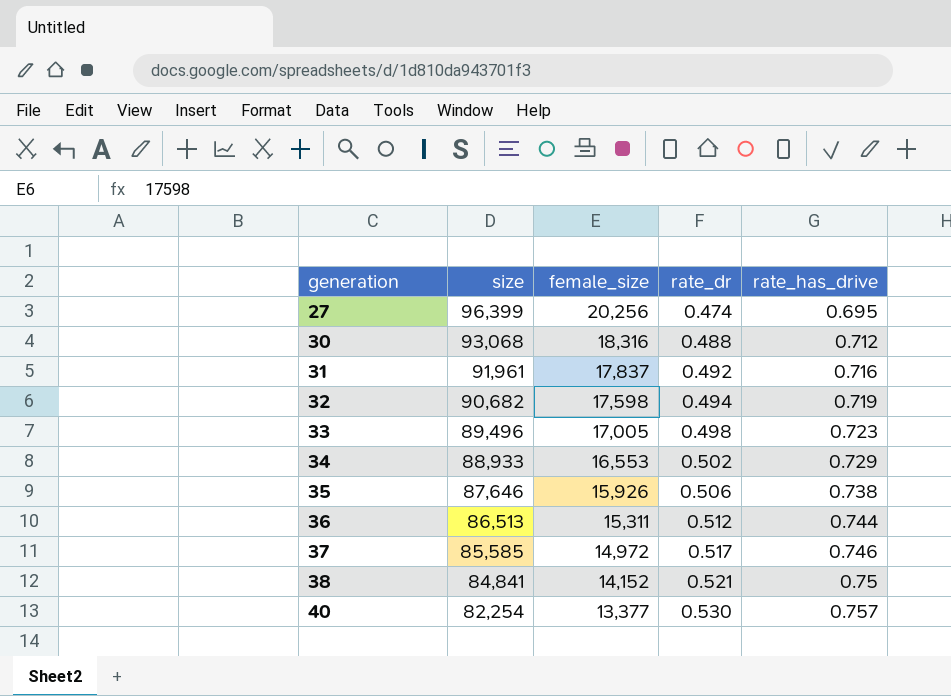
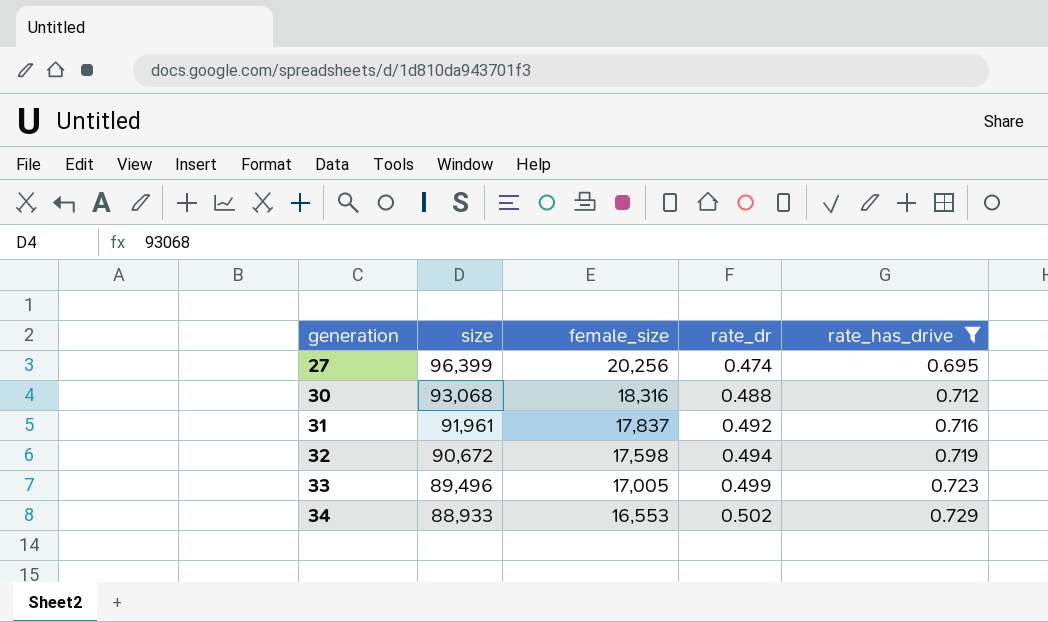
filter: none -> rate_has_drive <= 0.729
32 | size: 90,682 -> 90,672
33 | rate_dr: 0.498 -> 0.499

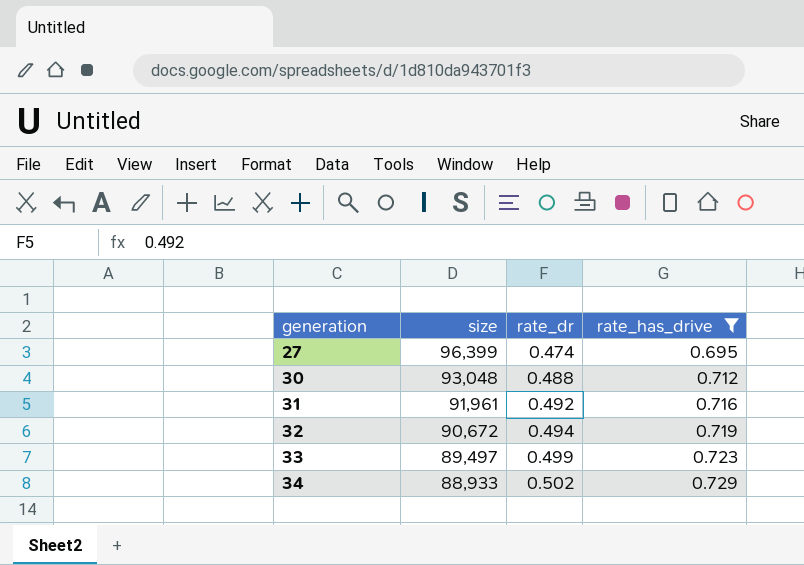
column female_size | position: 3 -> none
30 | size: 93,068 -> 93,048
33 | size: 89,496 -> 89,497

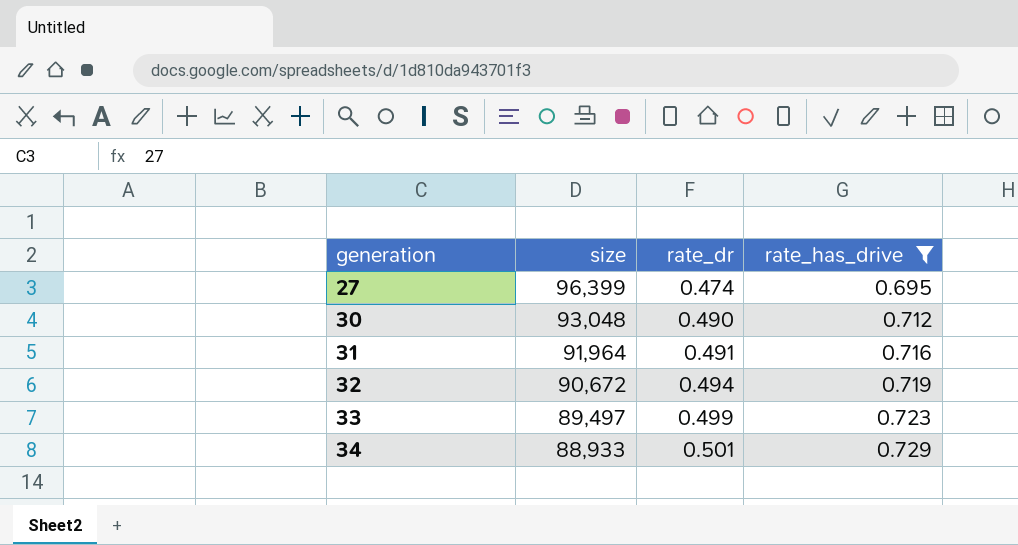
30 | rate_dr: 0.488 -> 0.490
31 | size: 91,961 -> 91,964
31 | rate_dr: 0.492 -> 0.491
34 | rate_dr: 0.502 -> 0.501

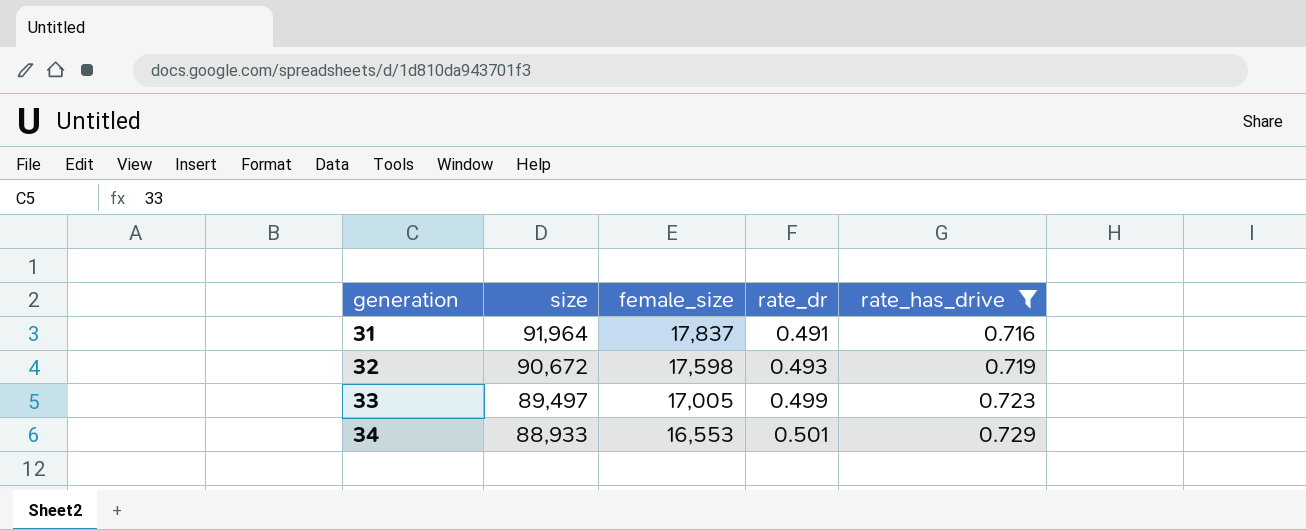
column female_size | position: none -> 3
row 27: 96,399 | 0.474 | 0.695 -> none
row 30: 93,048 | 0.490 | 0.712 -> none
32 | rate_dr: 0.494 -> 0.493

